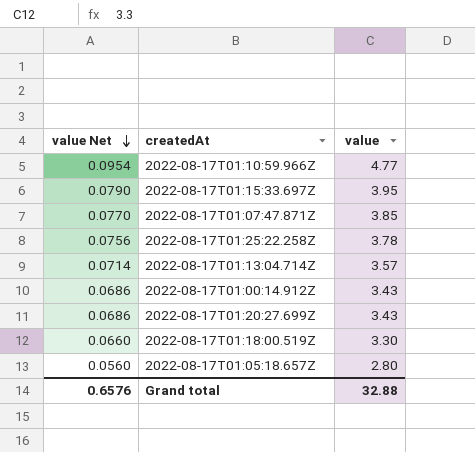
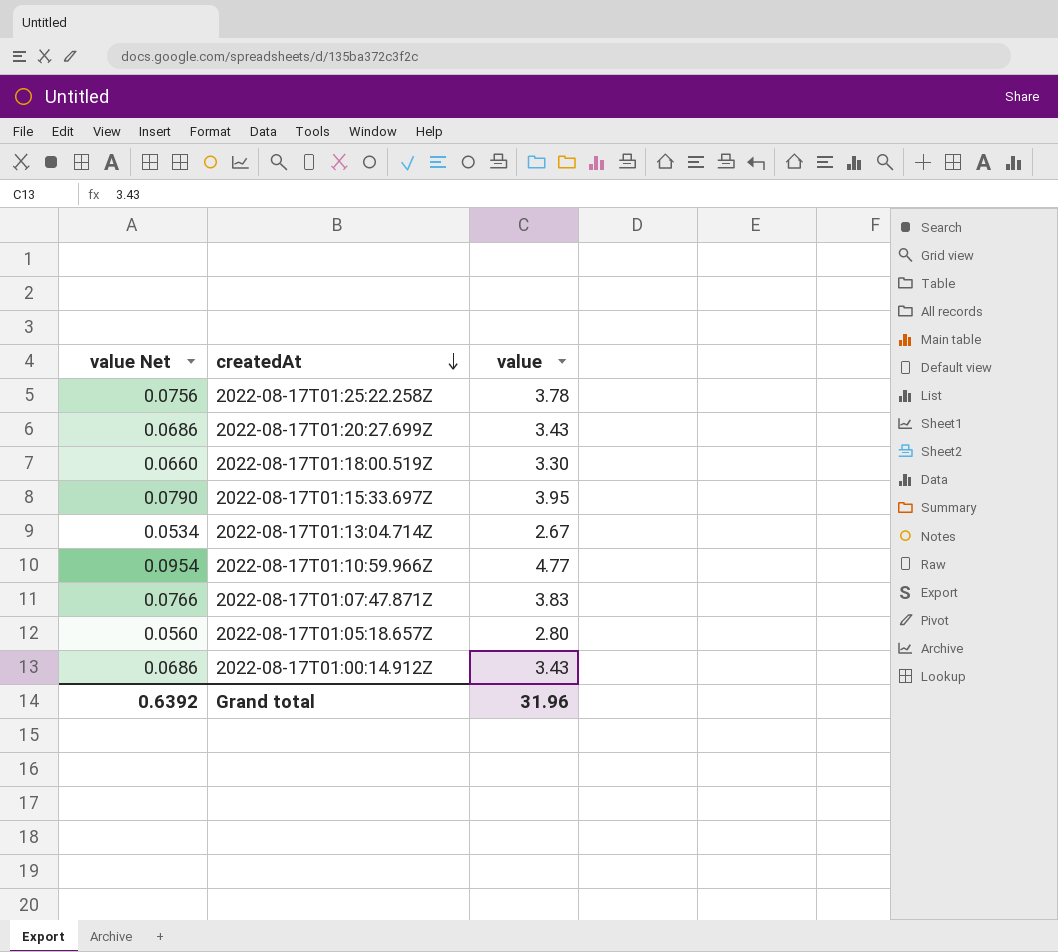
row order: value Net descending -> createdAt descending
2022-08-17T01:13:04.714Z | value Net: 0.0714 -> 0.0534
2022-08-17T01:13:04.714Z | value: 3.57 -> 2.67
2022-08-17T01:07:47.871Z | value Net: 0.0770 -> 0.0766
2022-08-17T01:07:47.871Z | value: 3.85 -> 3.83
Grand total | value Net: 0.6576 -> 0.6392
Grand total | value: 32.88 -> 31.96

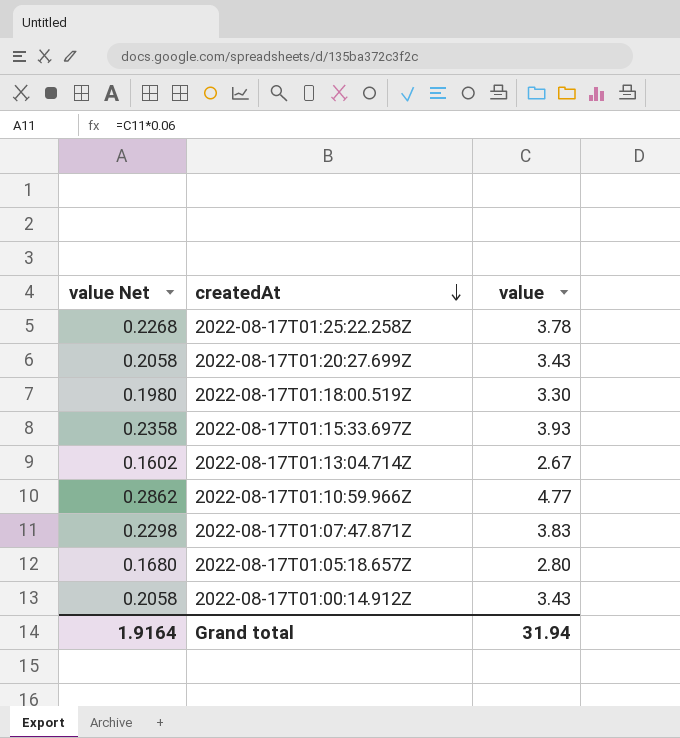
column value Net | formula: [value] * 0.02 -> [value] * 0.06
2022-08-17T01:15:33.697Z | value: 3.95 -> 3.93
Grand total | value Net: 0.6392 -> 1.9164
Grand total | value: 31.96 -> 31.94

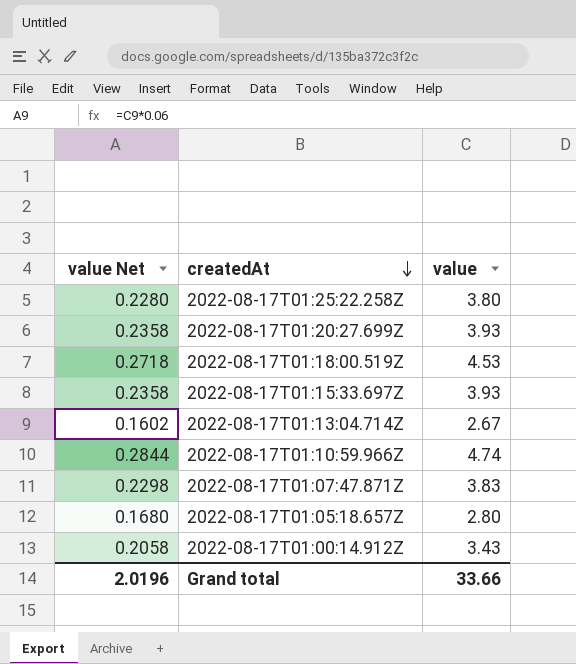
2022-08-17T01:25:22.258Z | value Net: 0.2268 -> 0.2280
2022-08-17T01:25:22.258Z | value: 3.78 -> 3.80
2022-08-17T01:20:27.699Z | value Net: 0.2058 -> 0.2358
2022-08-17T01:20:27.699Z | value: 3.43 -> 3.93
2022-08-17T01:18:00.519Z | value Net: 0.1980 -> 0.2718
2022-08-17T01:18:00.519Z | value: 3.30 -> 4.53
2022-08-17T01:10:59.966Z | value Net: 0.2862 -> 0.2844
2022-08-17T01:10:59.966Z | value: 4.77 -> 4.74
Grand total | value Net: 1.9164 -> 2.0196
Grand total | value: 31.94 -> 33.66

